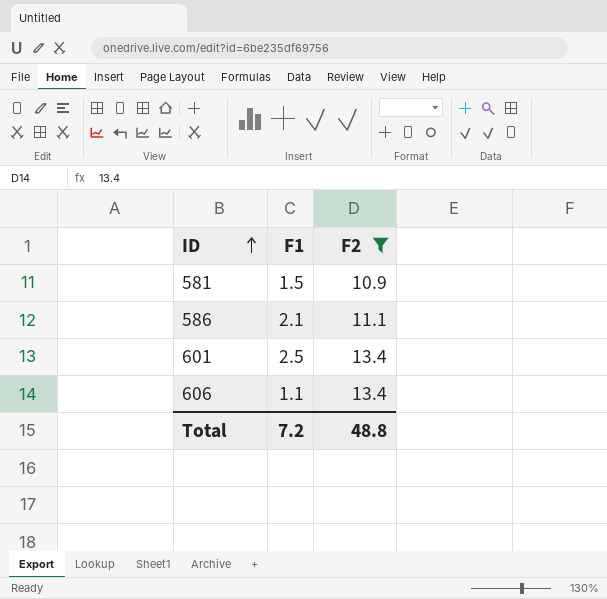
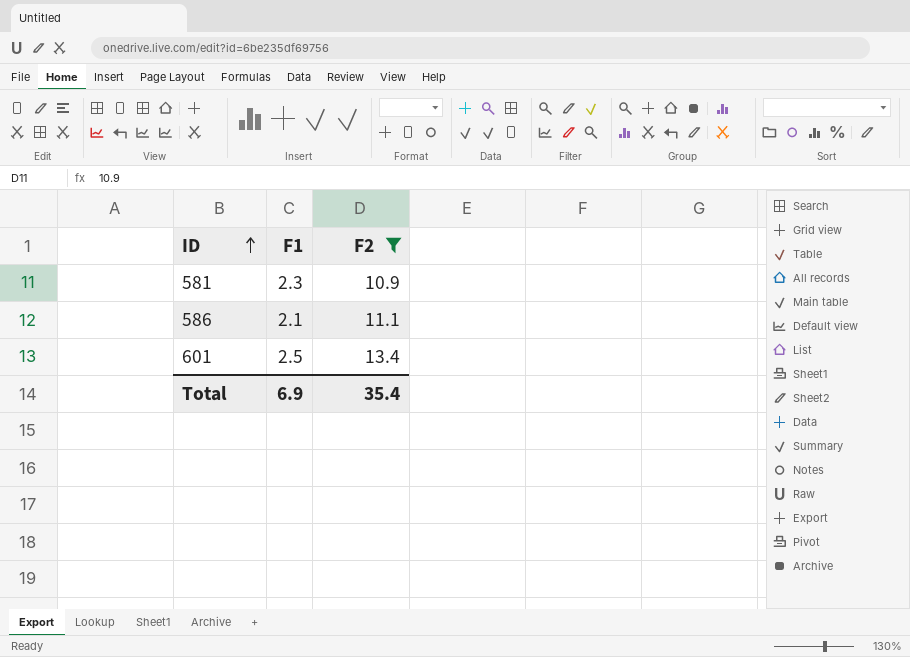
row 606: 1.1 | 13.4 -> none
581 | F1: 1.5 -> 2.3
Total | F1: 7.2 -> 6.9
Total | F2: 48.8 -> 35.4

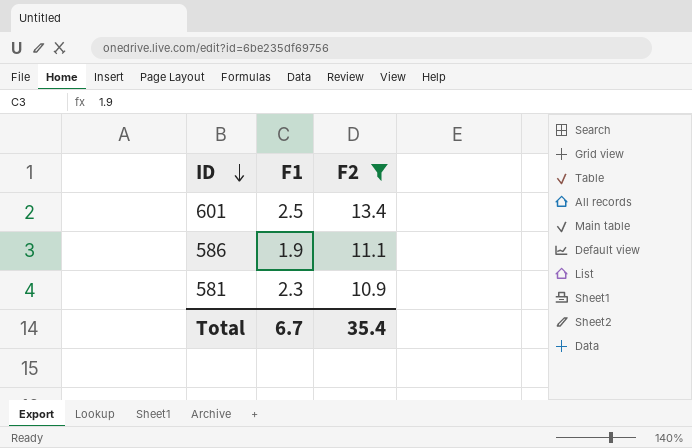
row order: ID ascending -> ID descending
586 | F1: 2.1 -> 1.9
Total | F1: 6.9 -> 6.7

